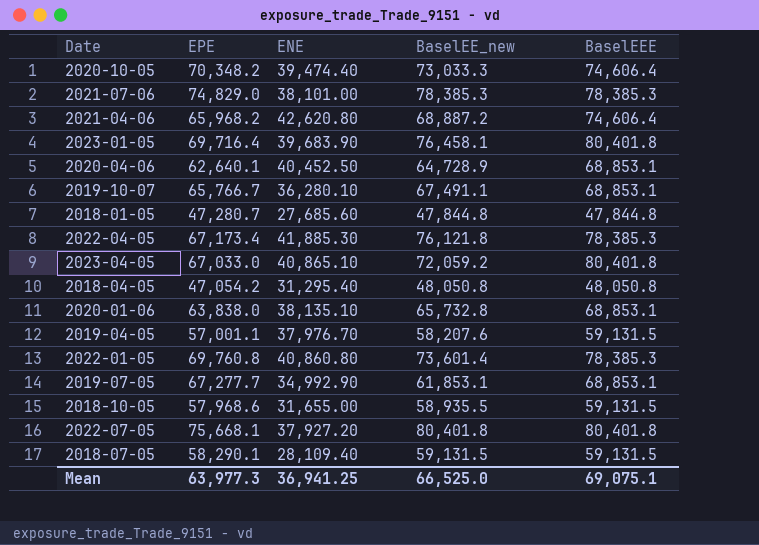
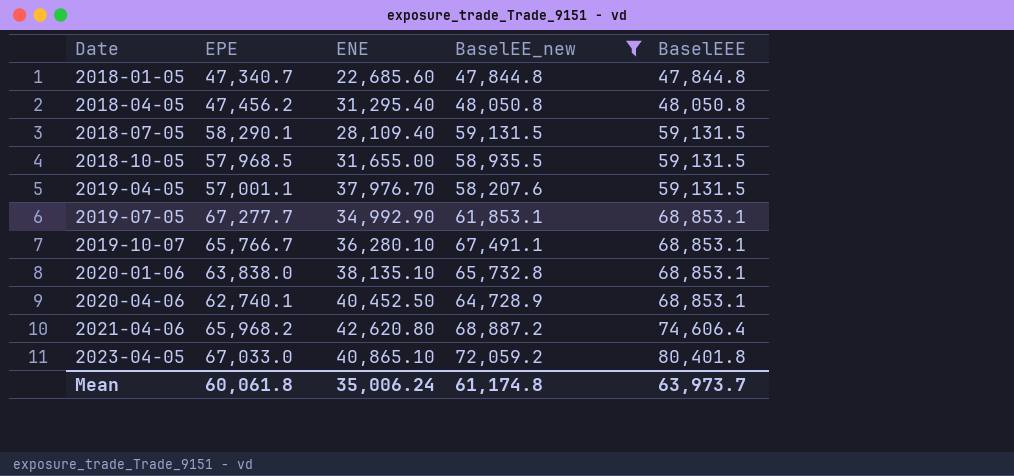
filter: none -> BaselEE_new <= 72,059.2
row order: none -> Date ascending
2018-01-05 | EPE: 47,280.7 -> 47,340.7
2018-01-05 | ENE: 27,685.60 -> 22,685.60
2018-04-05 | EPE: 47,054.2 -> 47,456.2
2018-10-05 | EPE: 57,968.6 -> 57,968.5
2020-04-06 | EPE: 62,640.1 -> 62,740.1
Mean | EPE: 63,977.3 -> 60,061.8
Mean | ENE: 36,941.25 -> 35,006.24
Mean | BaselEE_new: 66,525.0 -> 61,174.8
Mean | BaselEEE: 69,075.1 -> 63,973.7

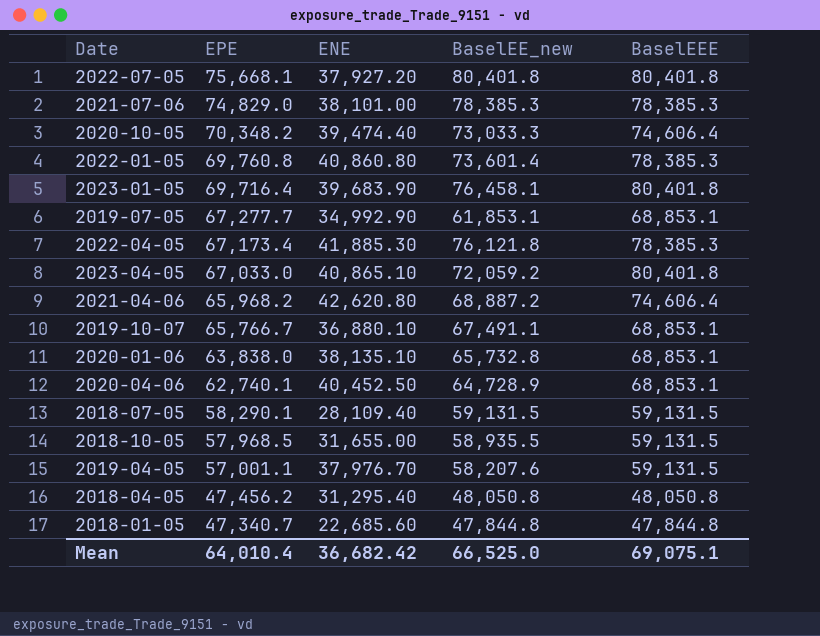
filter: BaselEE_new <= 72,059.2 -> none
row order: Date ascending -> EPE descending
2019-10-07 | ENE: 36,280.10 -> 36,880.10
Mean | EPE: 60,061.8 -> 64,010.4
Mean | ENE: 35,006.24 -> 36,682.42
Mean | BaselEE_new: 61,174.8 -> 66,525.0
Mean | BaselEEE: 63,973.7 -> 69,075.1

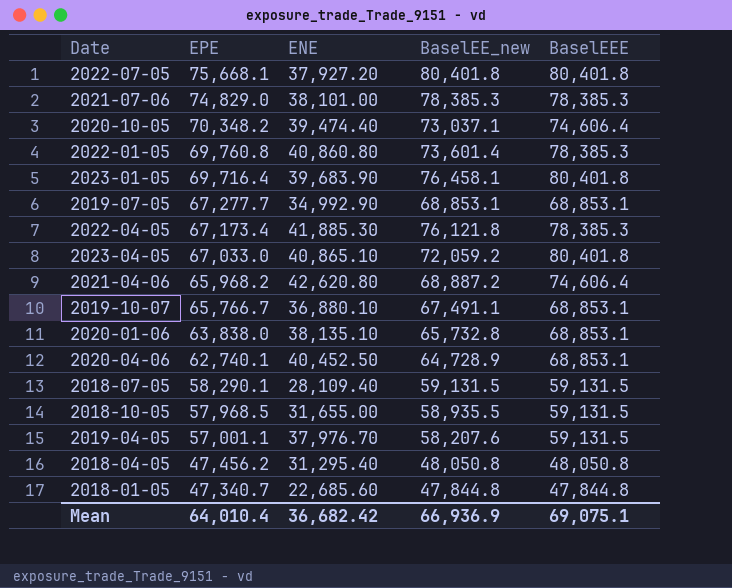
2020-10-05 | BaselEE_new: 73,033.3 -> 73,037.1
2019-07-05 | BaselEE_new: 61,853.1 -> 68,853.1
Mean | BaselEE_new: 66,525.0 -> 66,936.9

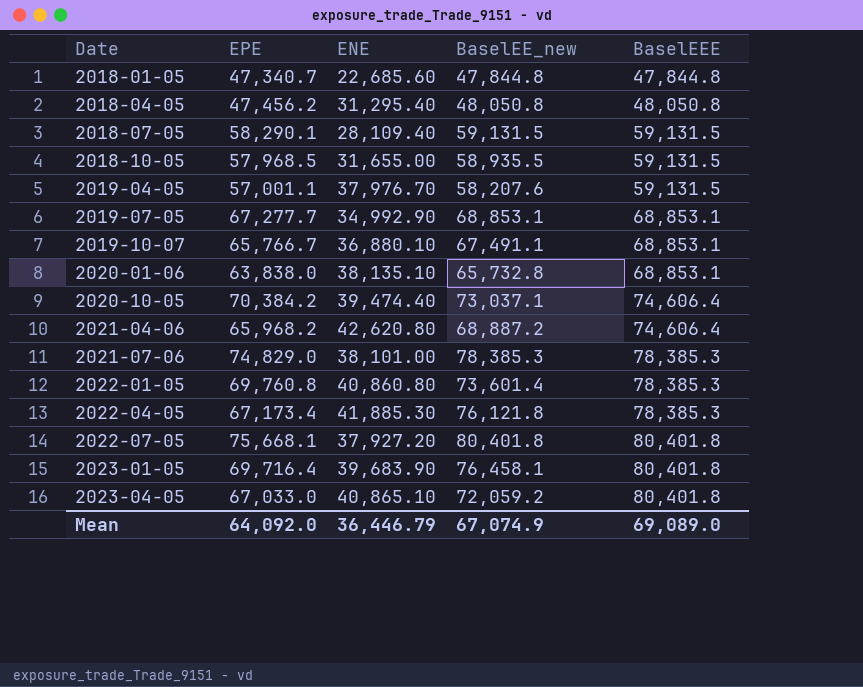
row order: EPE descending -> Date ascending
row 2020-04-06: 62,740.1 | 40,452.50 | 64,728.9 | 68,853.1 -> none
2020-10-05 | EPE: 70,348.2 -> 70,384.2
Mean | EPE: 64,010.4 -> 64,092.0
Mean | ENE: 36,682.42 -> 36,446.79
Mean | BaselEE_new: 66,936.9 -> 67,074.9
Mean | BaselEEE: 69,075.1 -> 69,089.0

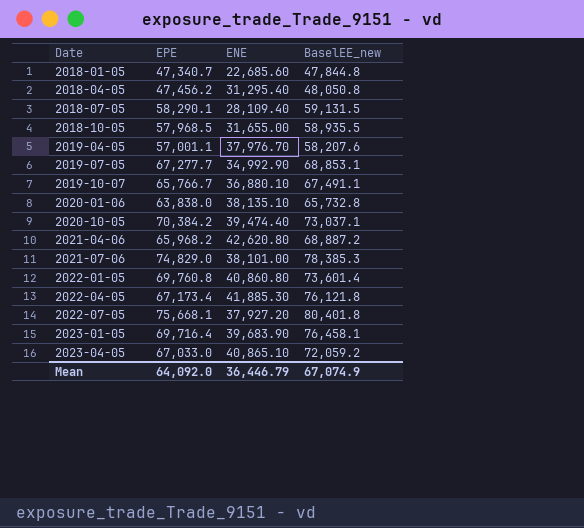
column BaselEEE | position: 5 -> none

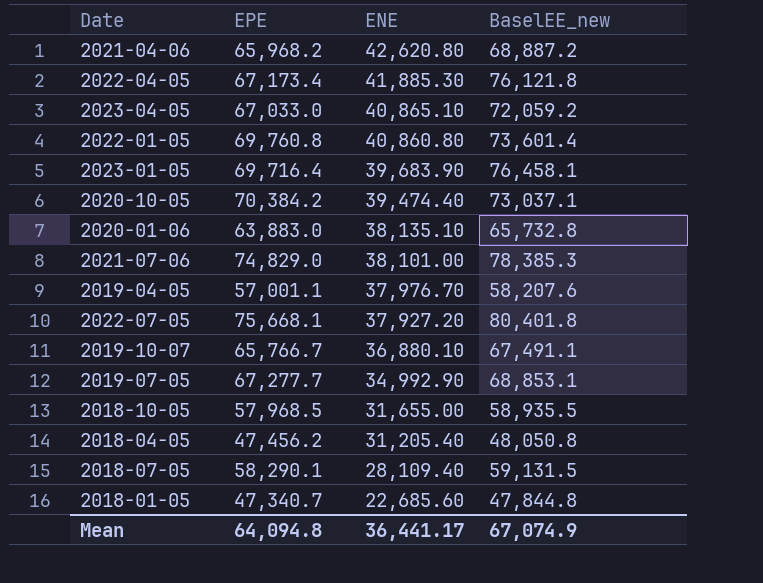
row order: Date ascending -> ENE descending
2020-01-06 | EPE: 63,838.0 -> 63,883.0
2018-04-05 | ENE: 31,295.40 -> 31,205.40
Mean | EPE: 64,092.0 -> 64,094.8
Mean | ENE: 36,446.79 -> 36,441.17

